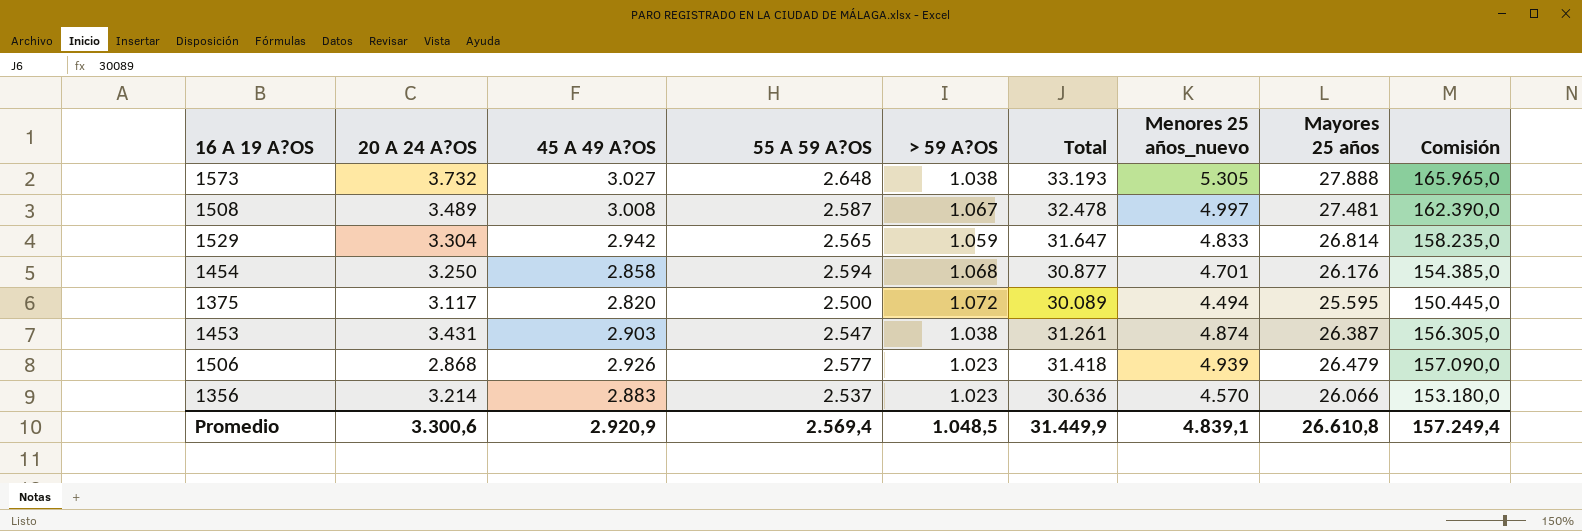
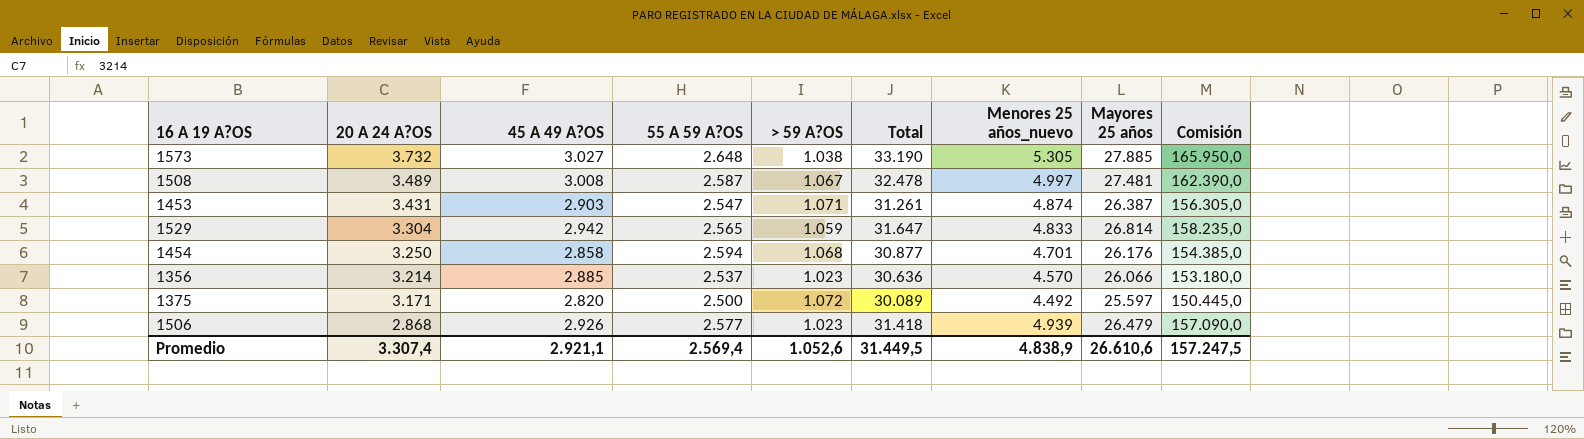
row order: none -> 20 A 24 A?OS descending
1573 | Total: 33.193 -> 33.190
1573 | Mayores 25 años: 27.888 -> 27.885
1573 | Comisión: 165.965,0 -> 165.950,0
1453 | > 59 A?OS: 1.038 -> 1.071
1356 | 45 A 49 A?OS: 2.883 -> 2.885
1375 | 20 A 24 A?OS: 3.117 -> 3.171
1375 | Menores 25 años_nuevo: 4.494 -> 4.492
1375 | Mayores 25 años: 25.595 -> 25.597
Promedio | 20 A 24 A?OS: 3.300,6 -> 3.307,4
Promedio | 45 A 49 A?OS: 2.920,9 -> 2.921,1
Promedio | > 59 A?OS: 1.048,5 -> 1.052,6
Promedio | Total: 31.449,9 -> 31.449,5
Promedio | Menores 25 años_nuevo: 4.839,1 -> 4.838,9
Promedio | Mayores 25 años: 26.610,8 -> 26.610,6
Promedio | Comisión: 157.249,4 -> 157.247,5

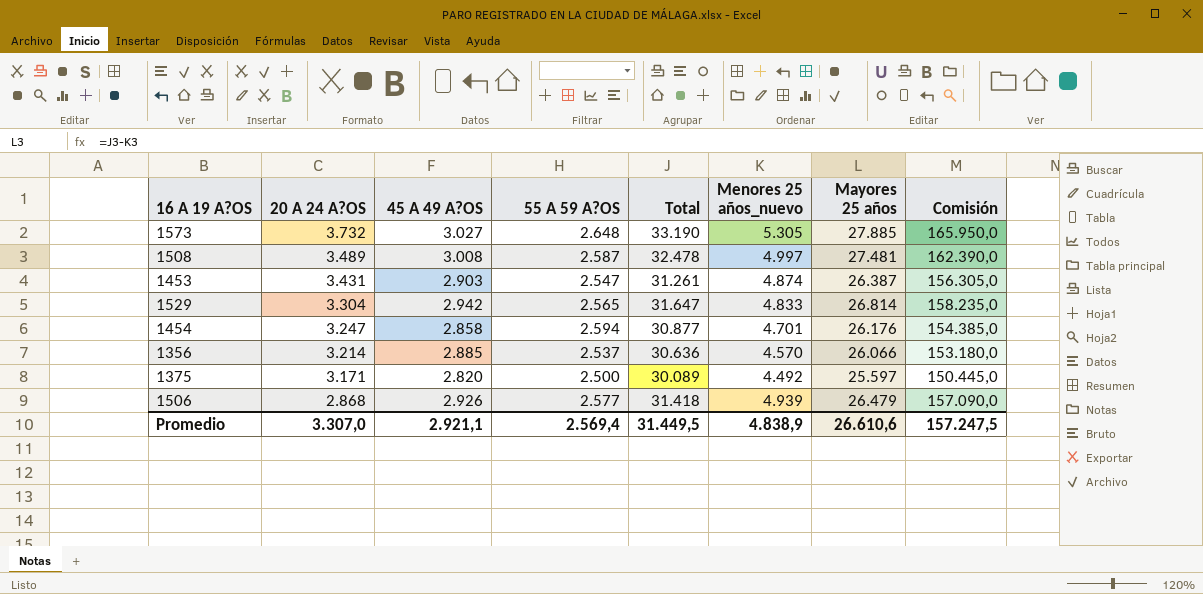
column > 59 A?OS | position: 5 -> none
1454 | 20 A 24 A?OS: 3.250 -> 3.247
Promedio | 20 A 24 A?OS: 3.307,4 -> 3.307,0

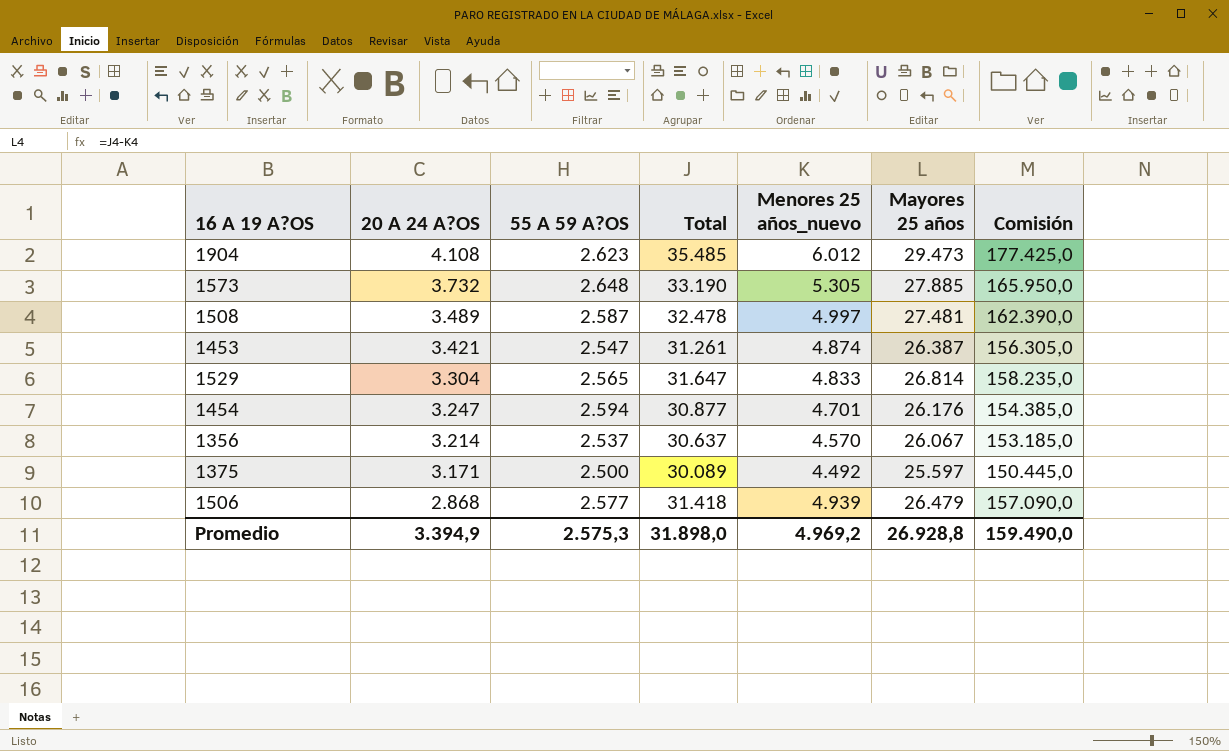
column 45 A 49 A?OS | position: 3 -> none
row 1904: none -> 4.108 | 2.623 | 35.485 | 6.012 | 29.473 | 177.425,0
1453 | 20 A 24 A?OS: 3.431 -> 3.421
1356 | Total: 30.636 -> 30.637
1356 | Mayores 25 años: 26.066 -> 26.067
1356 | Comisión: 153.180,0 -> 153.185,0
Promedio | 20 A 24 A?OS: 3.307,0 -> 3.394,9
Promedio | 55 A 59 A?OS: 2.569,4 -> 2.575,3
Promedio | Total: 31.449,5 -> 31.898,0
Promedio | Menores 25 años_nuevo: 4.838,9 -> 4.969,2
Promedio | Mayores 25 años: 26.610,6 -> 26.928,8
Promedio | Comisión: 157.247,5 -> 159.490,0

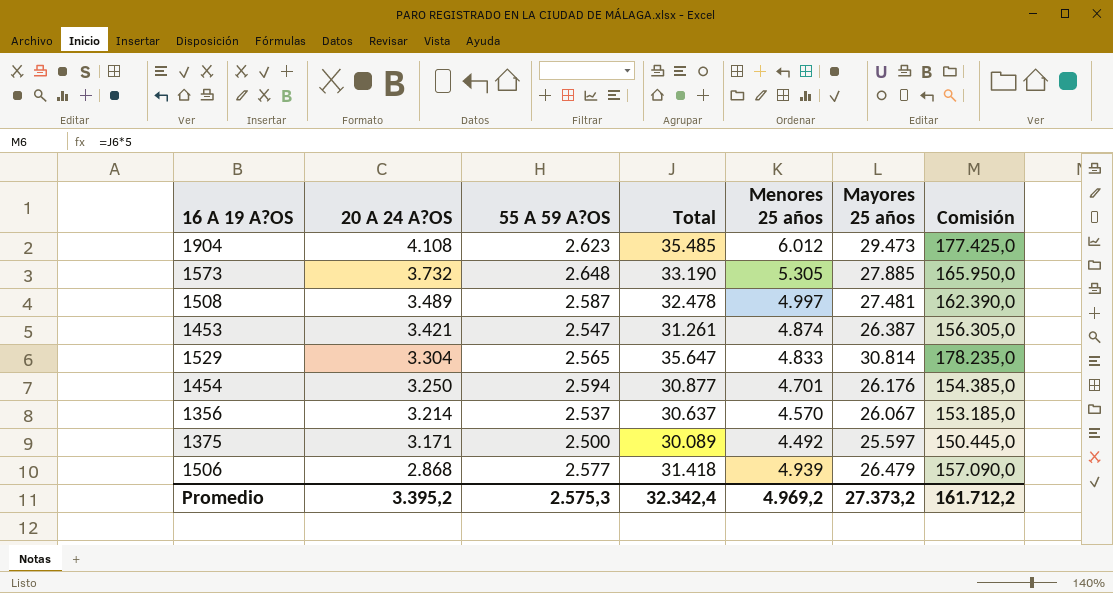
column name: Menores 25 años_nuevo -> Menores 25 años
1529 | Total: 31.647 -> 35.647
1529 | Mayores 25 años: 26.814 -> 30.814
1529 | Comisión: 158.235,0 -> 178.235,0
1454 | 20 A 24 A?OS: 3.247 -> 3.250
Promedio | 20 A 24 A?OS: 3.394,9 -> 3.395,2
Promedio | Total: 31.898,0 -> 32.342,4
Promedio | Mayores 25 años: 26.928,8 -> 27.373,2
Promedio | Comisión: 159.490,0 -> 161.712,2

